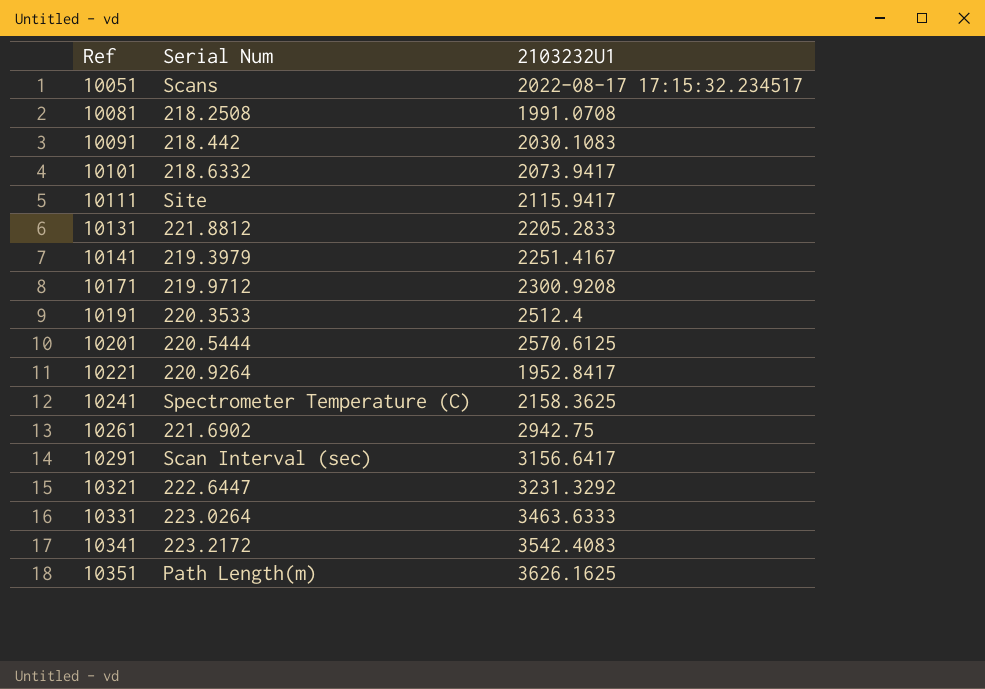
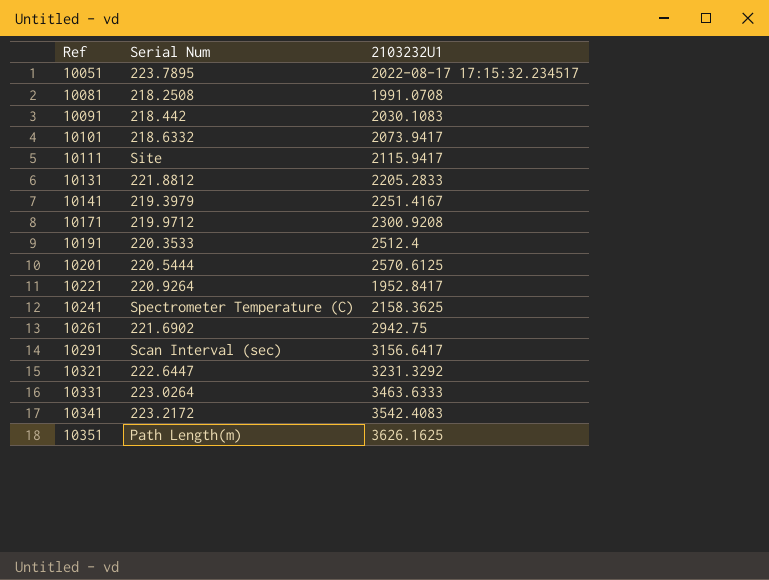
10051 | Serial Num: Scans -> 223.7895

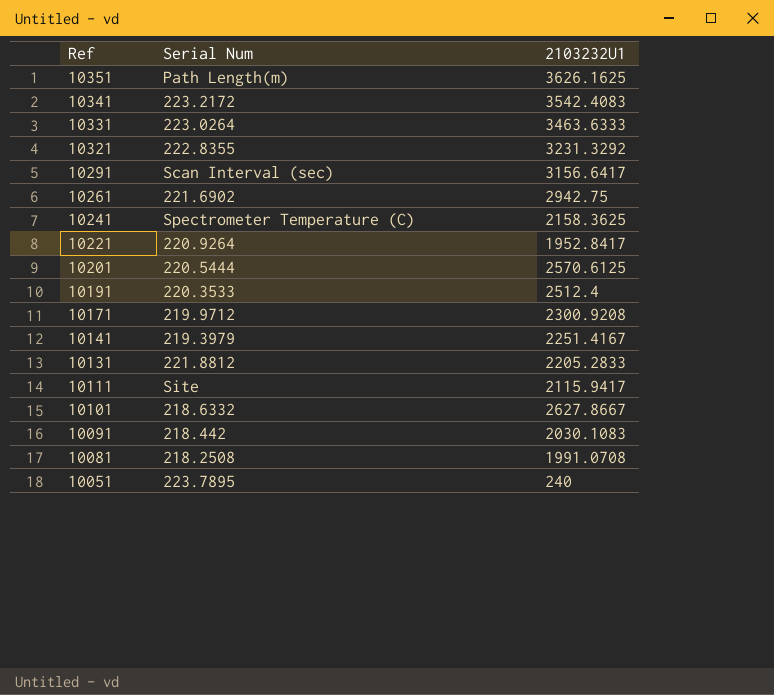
row order: Ref ascending -> Ref descending
10321 | Serial Num: 222.6447 -> 222.8355
10101 | 2103232U1: 2073.9417 -> 2627.8667
10051 | 2103232U1: 2022-08-17 17:15:32.234517 -> 240

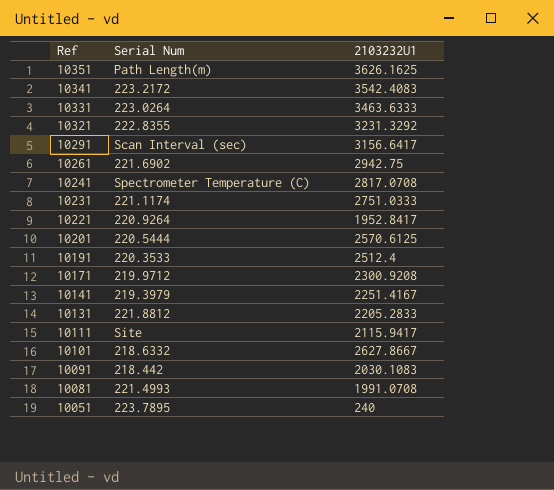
10241 | 2103232U1: 2158.3625 -> 2817.0708
row 10231: none -> 221.1174 | 2751.0333
10081 | Serial Num: 218.2508 -> 221.4993

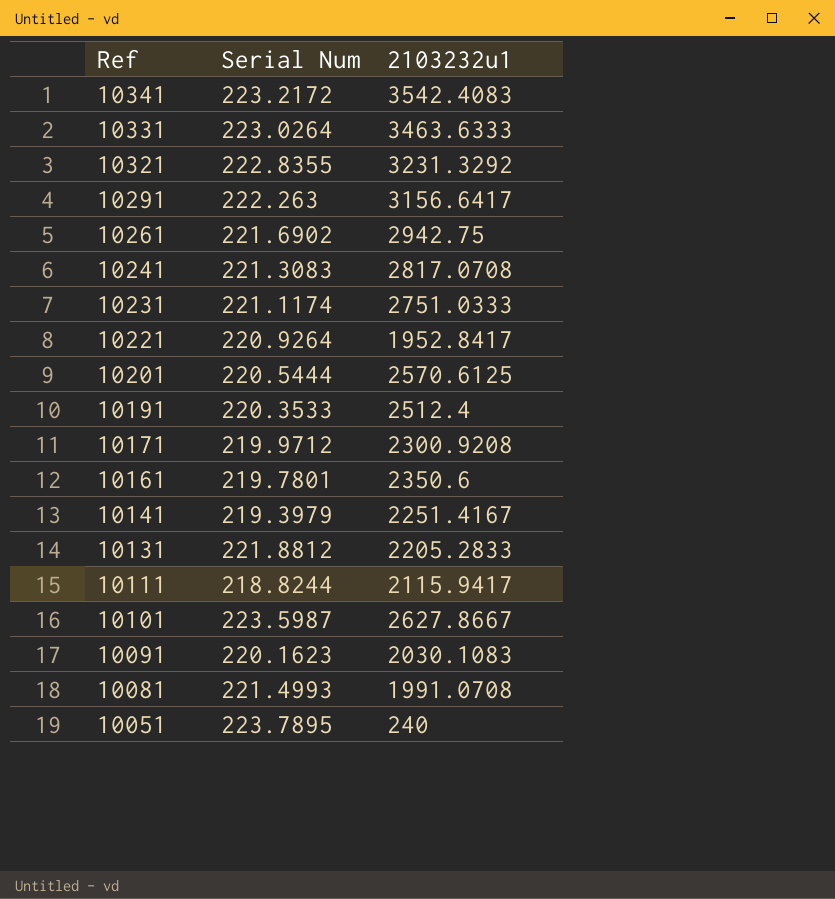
column name: 2103232U1 -> 2103232u1
row 10351: Path Length(m) | 3626.1625 -> none
10291 | Serial Num: Scan Interval (sec) -> 222.263
10241 | Serial Num: Spectrometer Temperature (C) -> 221.3083
row 10161: none -> 219.7801 | 2350.6
10111 | Serial Num: Site -> 218.8244
10101 | Serial Num: 218.6332 -> 223.5987
10091 | Serial Num: 218.442 -> 220.1623

